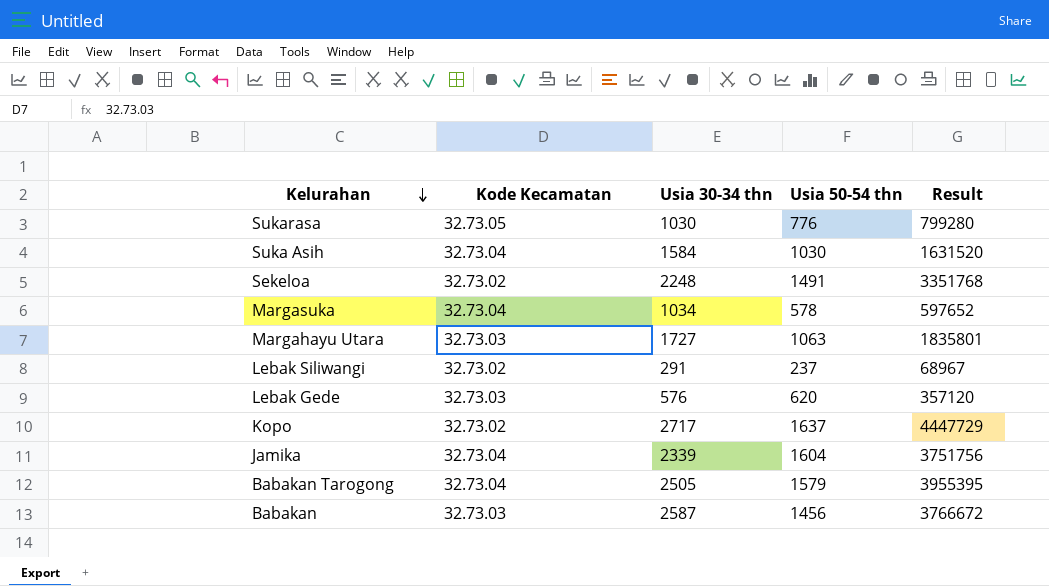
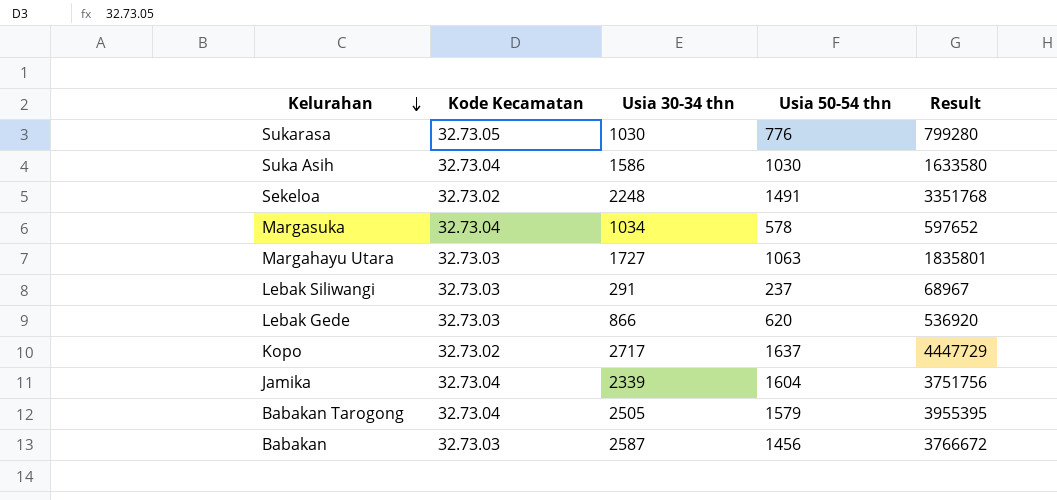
Suka Asih | Usia 30-34 thn: 1584 -> 1586
Suka Asih | Result: 1631520 -> 1633580
Lebak Siliwangi | Kode Kecamatan: 32.73.02 -> 32.73.03
Lebak Gede | Usia 30-34 thn: 576 -> 866
Lebak Gede | Result: 357120 -> 536920

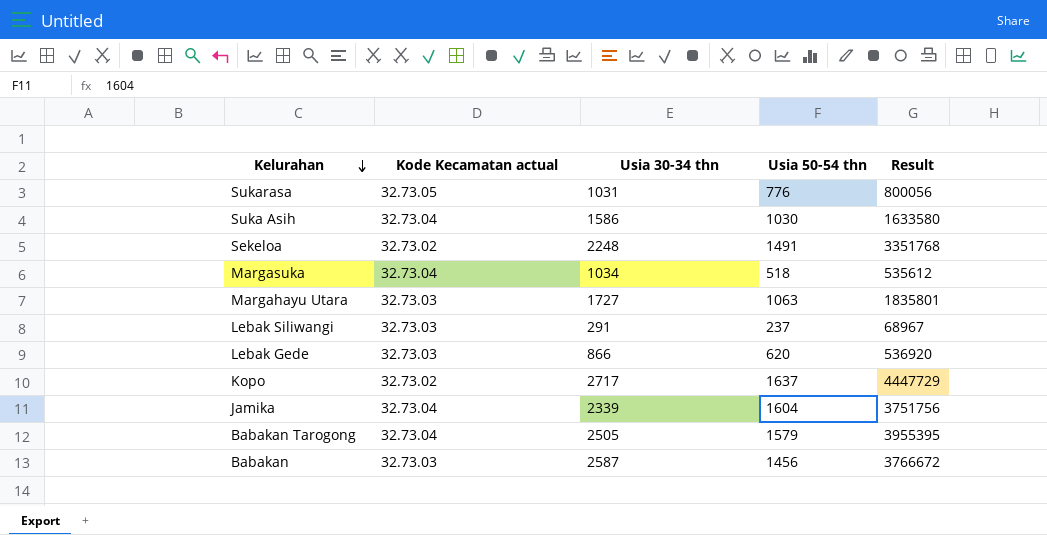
column name: Kode Kecamatan -> Kode Kecamatan actual
Sukarasa | Usia 30-34 thn: 1030 -> 1031
Sukarasa | Result: 799280 -> 800056
Margasuka | Usia 50-54 thn: 578 -> 518
Margasuka | Result: 597652 -> 535612

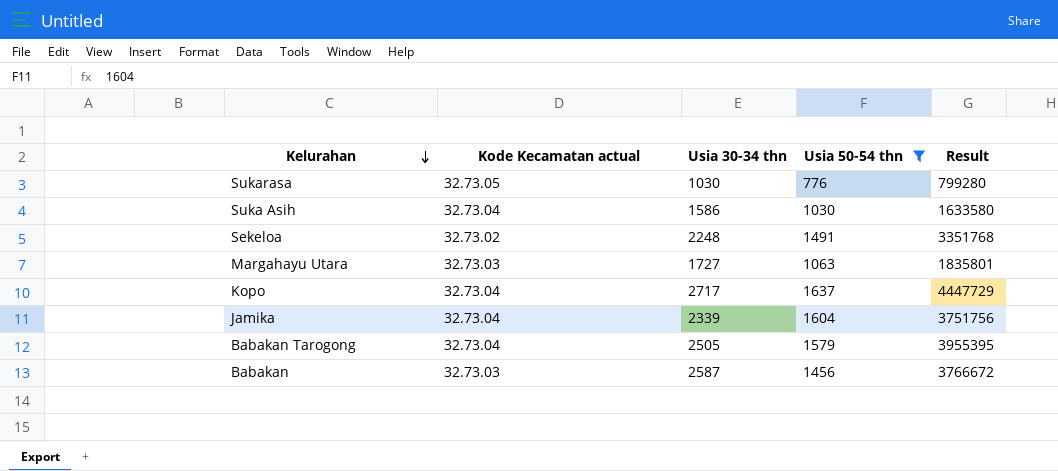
filter: none -> Usia 50-54 thn >= 776
Sukarasa | Usia 30-34 thn: 1031 -> 1030
Sukarasa | Result: 800056 -> 799280
Kopo | Kode Kecamatan actual: 32.73.02 -> 32.73.04

